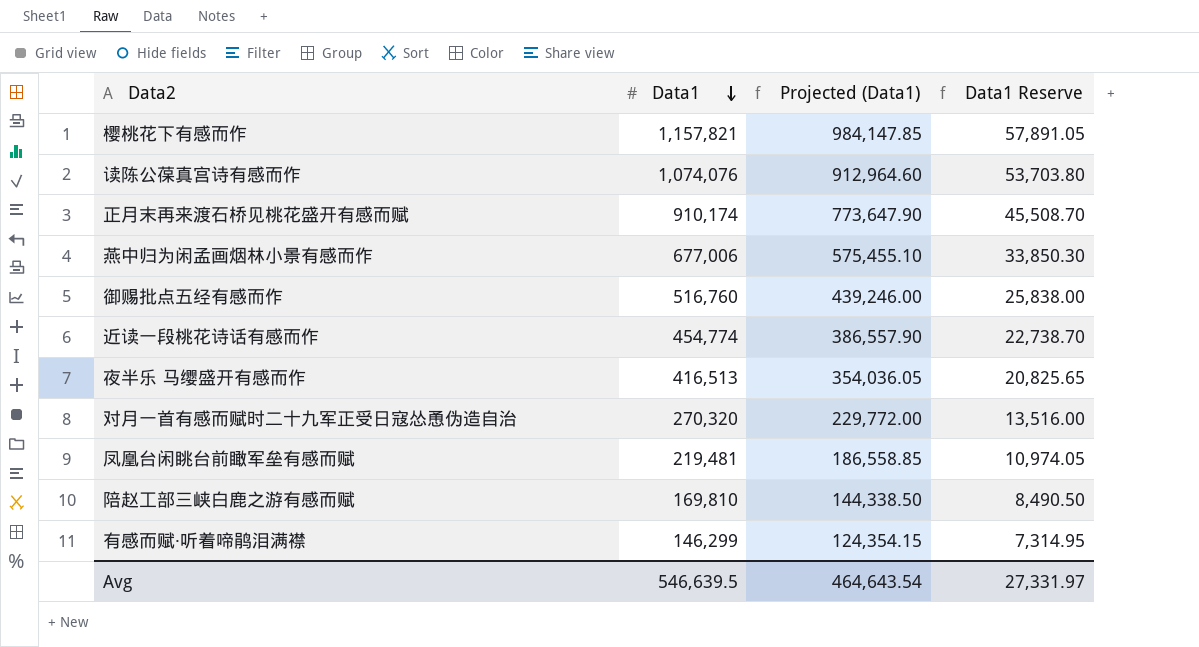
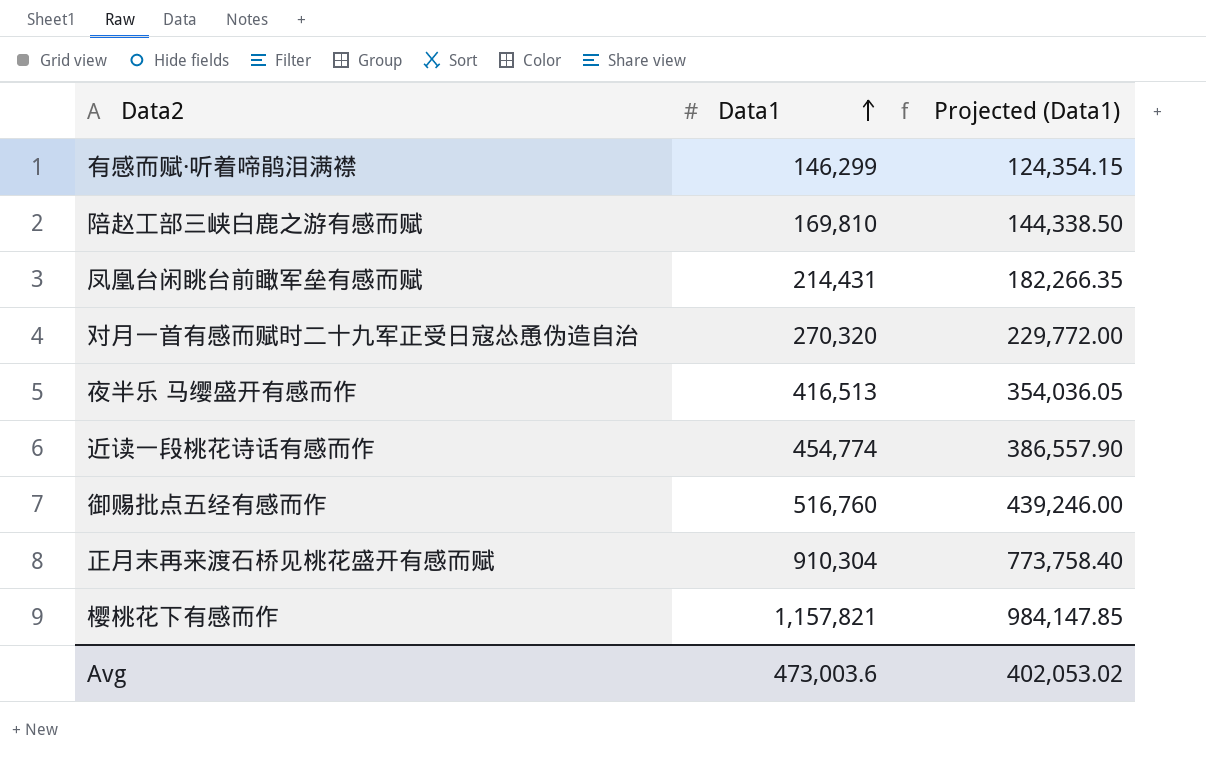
row order: Data1 descending -> Data1 ascending
column Data1 Reserve | formula: [Data1] * 0.05 -> none
row 读陈公葆真宫诗有感而作: 1,074,076 | 912,964.60 | 53,703.80 -> none
row 燕中归为闲孟画烟林小景有感而作: 677,006 | 575,455.10 | 33,850.30 -> none
凤凰台闲眺台前瞰军垒有感而赋 | Data1: 219,481 -> 214,431
凤凰台闲眺台前瞰军垒有感而赋 | Projected (Data1): 186,558.85 -> 182,266.35
正月末再来渡石桥见桃花盛开有感而赋 | Data1: 910,174 -> 910,304
正月末再来渡石桥见桃花盛开有感而赋 | Projected (Data1): 773,647.90 -> 773,758.40
Avg | Data1: 546,639.5 -> 473,003.6
Avg | Projected (Data1): 464,643.54 -> 402,053.02

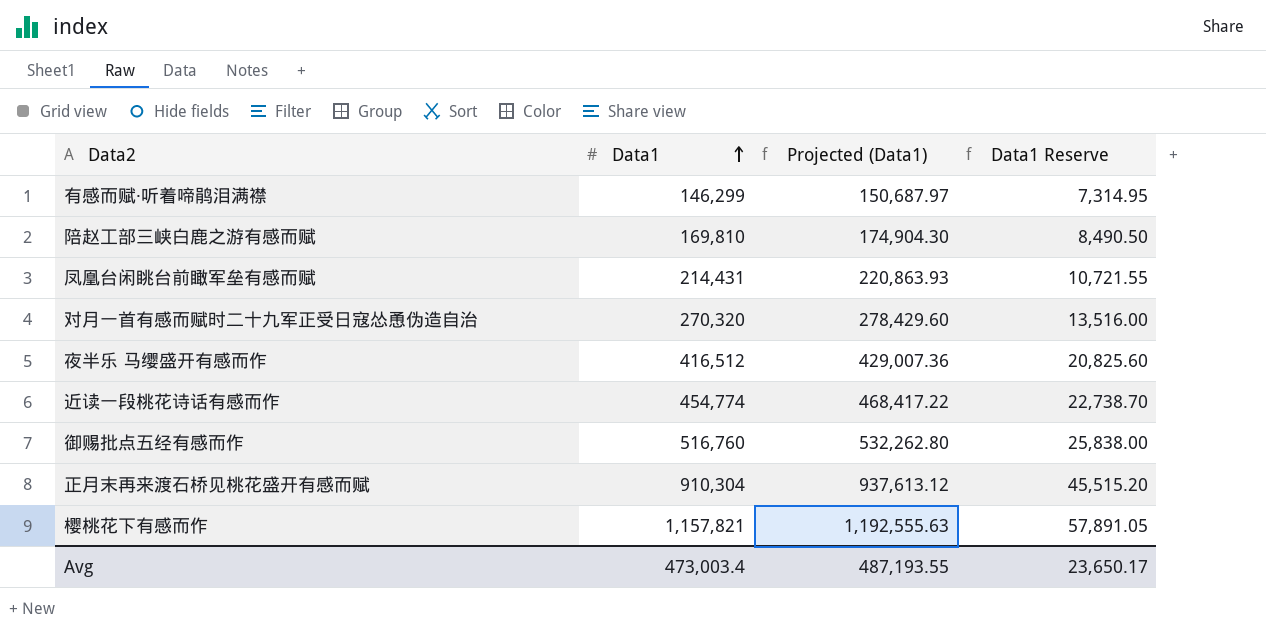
column Projected (Data1) | formula: [Data1] * 0.85 -> [Data1] * 1.03
column Data1 Reserve | formula: none -> [Data1] * 0.05
夜半乐 马缨盛开有感而作 | Data1: 416,513 -> 416,512
Avg | Data1: 473,003.6 -> 473,003.4
Avg | Projected (Data1): 402,053.02 -> 487,193.55

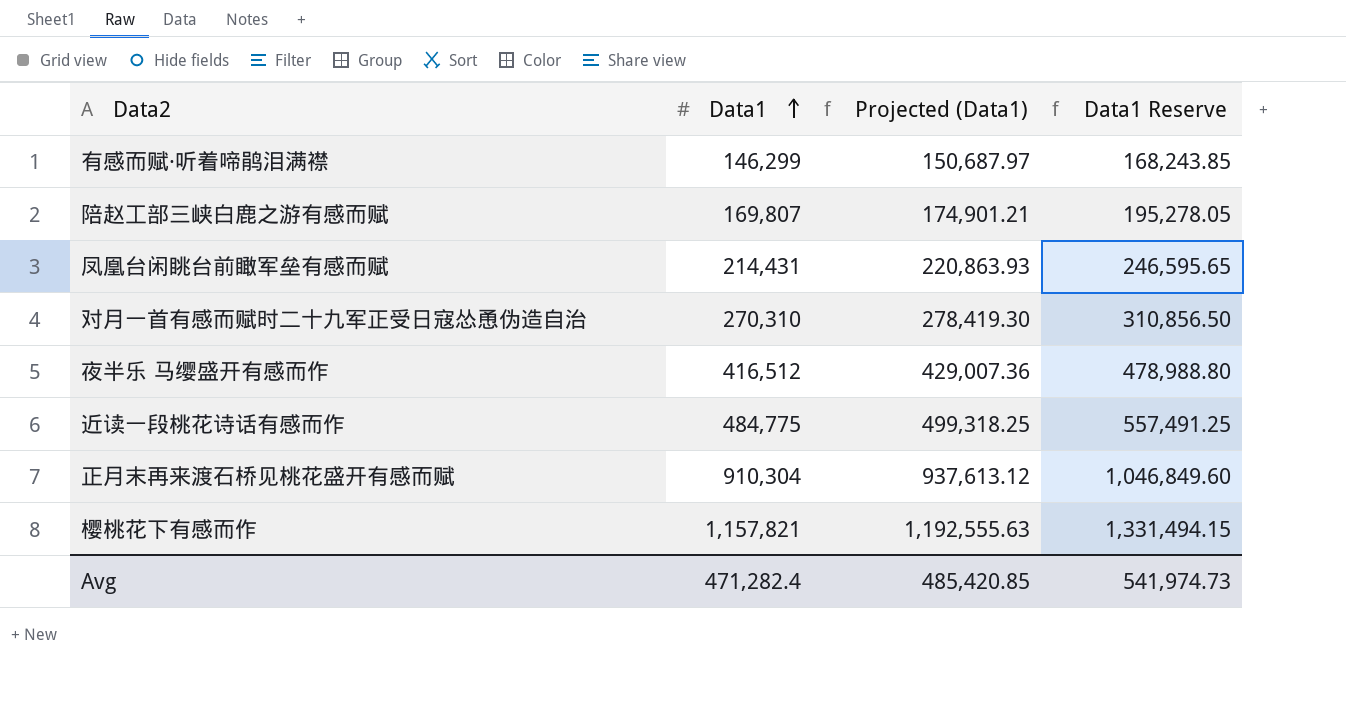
column Data1 Reserve | formula: [Data1] * 0.05 -> [Data1] * 1.15
row 御赐批点五经有感而作: 516,760 | 532,262.80 | 25,838.00 -> none
陪赵工部三峡白鹿之游有感而赋 | Data1: 169,810 -> 169,807
陪赵工部三峡白鹿之游有感而赋 | Projected (Data1): 174,904.30 -> 174,901.21
对月一首有感而赋时二十九军正受日寇怂恿伪造自治 | Data1: 270,320 -> 270,310
对月一首有感而赋时二十九军正受日寇怂恿伪造自治 | Projected (Data1): 278,429.60 -> 278,419.30
近读一段桃花诗话有感而作 | Data1: 454,774 -> 484,775
近读一段桃花诗话有感而作 | Projected (Data1): 468,417.22 -> 499,318.25
Avg | Data1: 473,003.4 -> 471,282.4
Avg | Projected (Data1): 487,193.55 -> 485,420.85
Avg | Data1 Reserve: 23,650.17 -> 541,974.73

